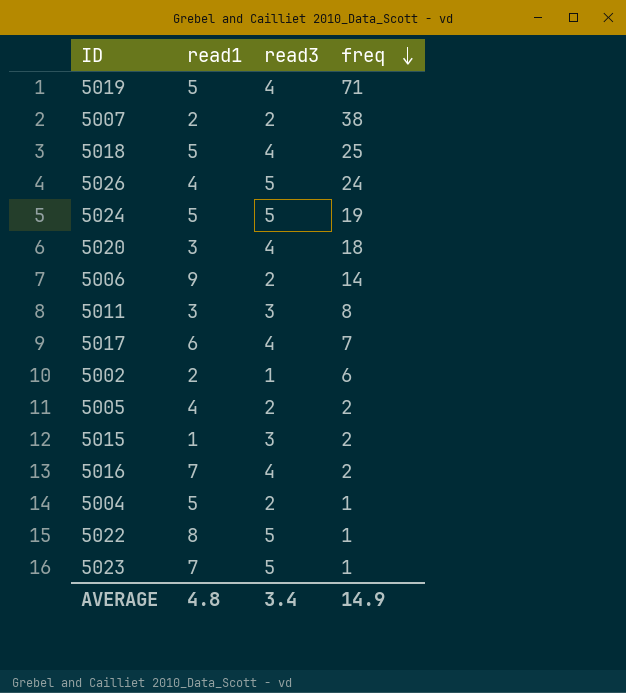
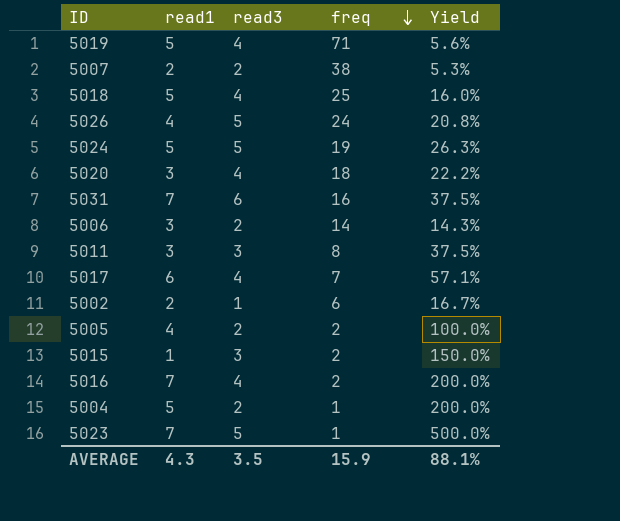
column Yield | formula: none -> [read3] / [freq]
row 5022: 8 | 5 | 1 -> none
row 5031: none -> 7 | 6 | 16 | 37.5%
5006 | read1: 9 -> 3
AVERAGE | read1: 4.8 -> 4.3
AVERAGE | read3: 3.4 -> 3.5
AVERAGE | freq: 14.9 -> 15.9

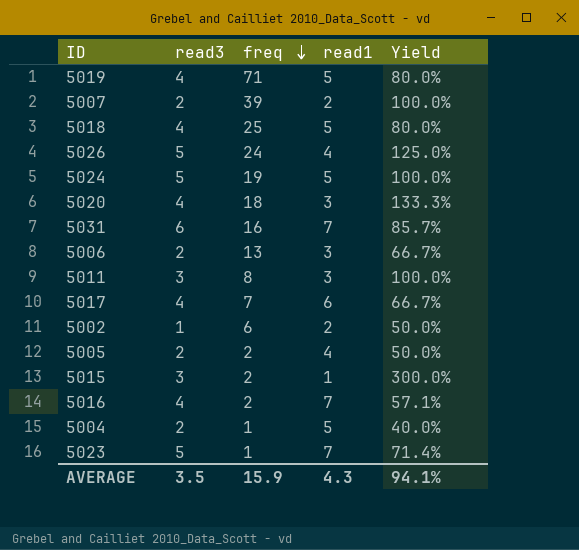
column read1 | position: 2 -> 4
column Yield | formula: [read3] / [freq] -> [read3] / [read1]
5007 | freq: 38 -> 39
5006 | freq: 14 -> 13
AVERAGE | Yield: 88.1% -> 94.1%

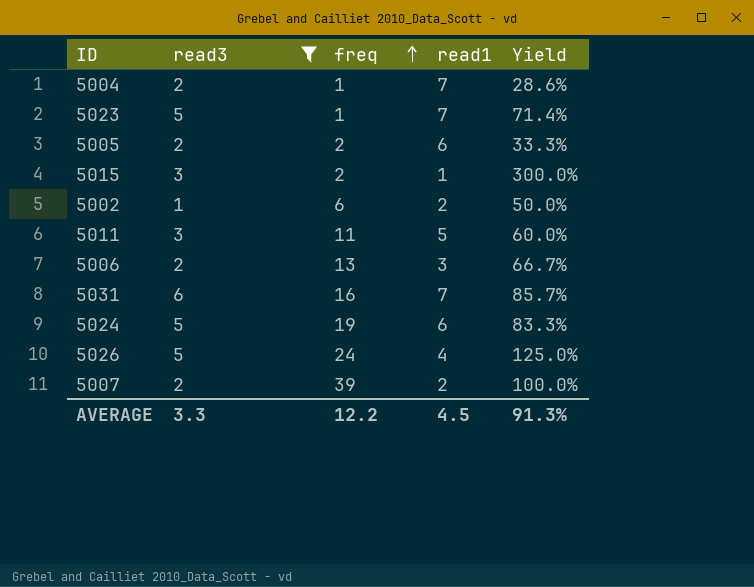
filter: none -> read3 != 4
row order: freq descending -> freq ascending
5004 | read1: 5 -> 7
5004 | Yield: 40.0% -> 28.6%
5005 | read1: 4 -> 6
5005 | Yield: 50.0% -> 33.3%
5011 | freq: 8 -> 11
5011 | read1: 3 -> 5
5011 | Yield: 100.0% -> 60.0%
5024 | read1: 5 -> 6
5024 | Yield: 100.0% -> 83.3%
AVERAGE | read3: 3.5 -> 3.3
AVERAGE | freq: 15.9 -> 12.2
AVERAGE | read1: 4.3 -> 4.5
AVERAGE | Yield: 94.1% -> 91.3%

